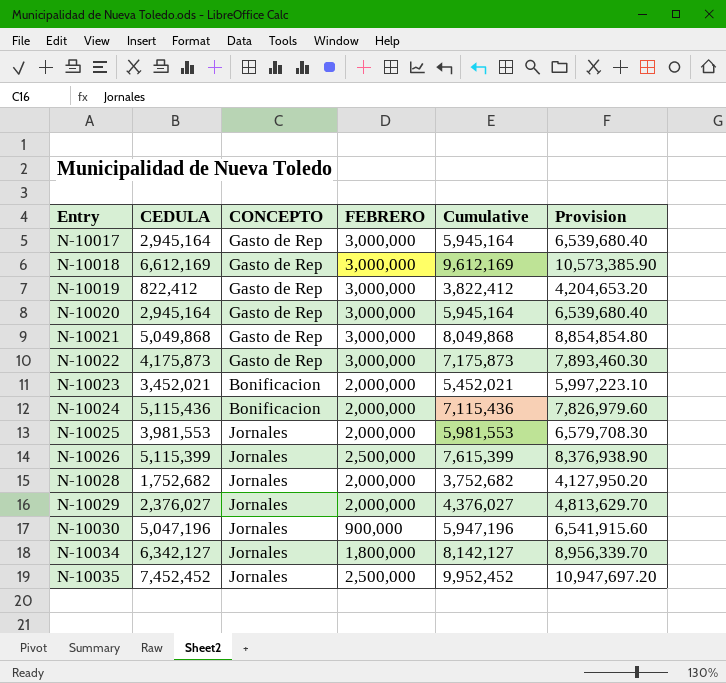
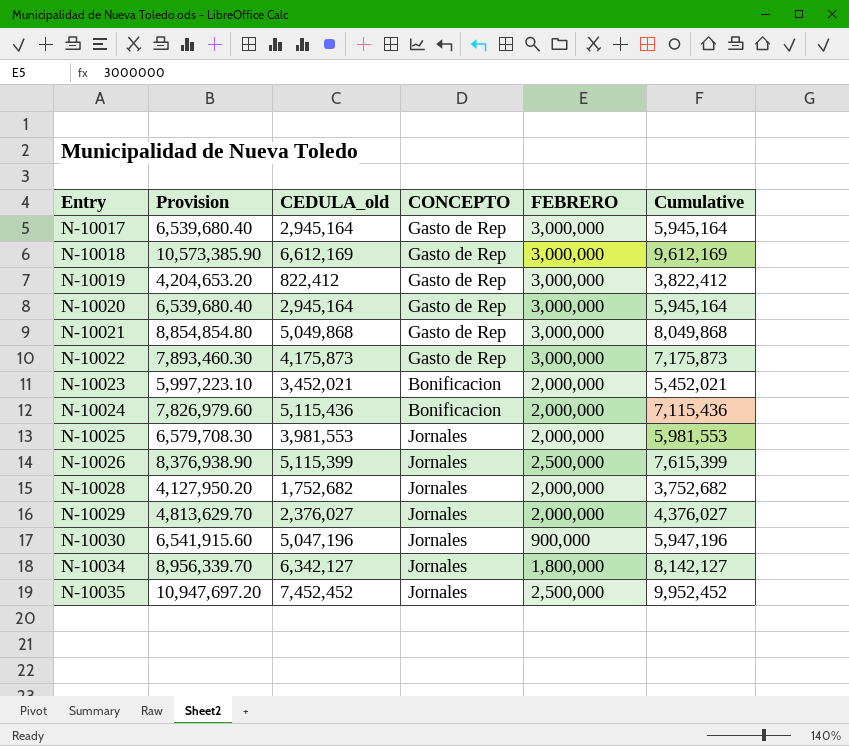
column Provision | position: 6 -> 2
column name: CEDULA -> CEDULA_old

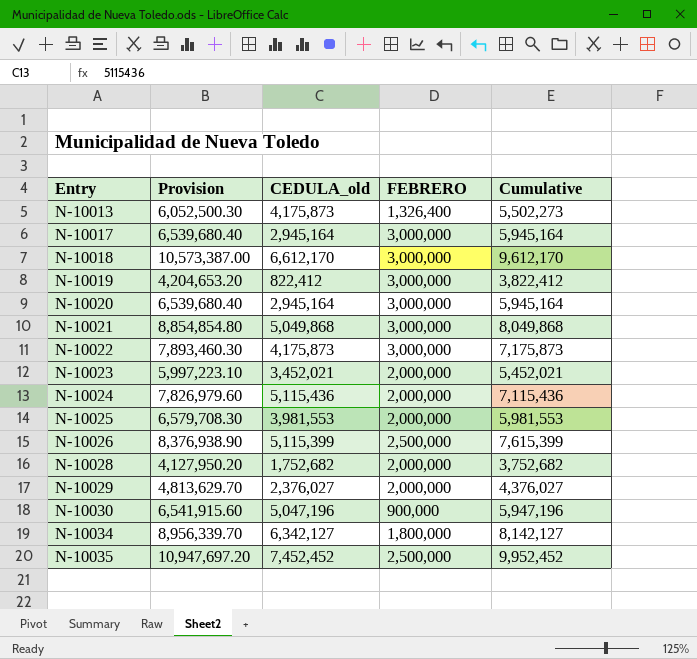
column CONCEPTO | position: 4 -> none
row N-10013: none -> 6,052,500.30 | 4,175,873 | 1,326,400 | 5,502,273
N-10018 | Provision: 10,573,385.90 -> 10,573,387.00
N-10018 | CEDULA_old: 6,612,169 -> 6,612,170
N-10018 | Cumulative: 9,612,169 -> 9,612,170

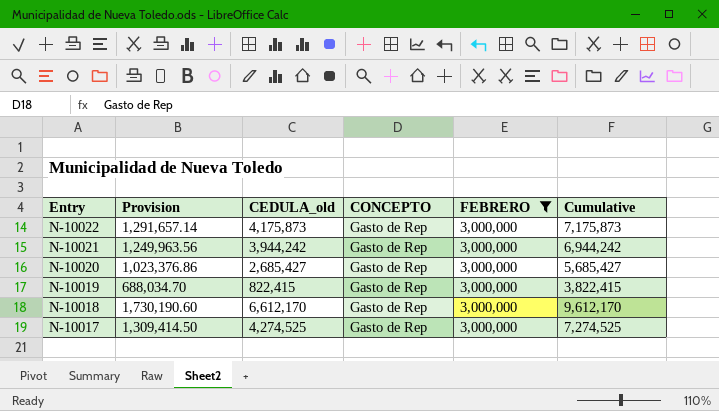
filter: none -> FEBRERO = 3,000,000
row order: Entry ascending -> Entry descending
column Provision | formula: [Cumulative] * 1.1 -> [Cumulative] * 0.18
column CONCEPTO | position: none -> 4
N-10021 | CEDULA_old: 5,049,868 -> 3,944,242
N-10021 | Cumulative: 8,049,868 -> 6,944,242
N-10020 | CEDULA_old: 2,945,164 -> 2,685,427
N-10020 | Cumulative: 5,945,164 -> 5,685,427
N-10019 | CEDULA_old: 822,412 -> 822,415
N-10019 | Cumulative: 3,822,412 -> 3,822,415
N-10017 | CEDULA_old: 2,945,164 -> 4,274,525
N-10017 | Cumulative: 5,945,164 -> 7,274,525

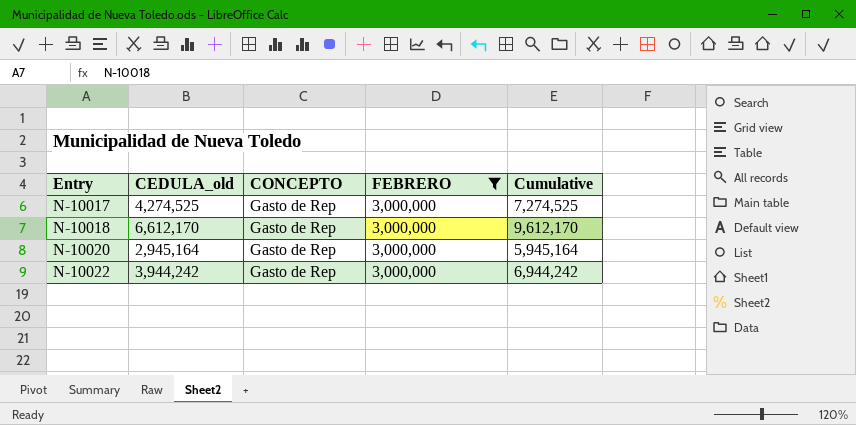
row order: Entry descending -> Entry ascending
column Provision | formula: [Cumulative] * 0.18 -> none
row N-10021: 1,249,963.56 | 3,944,242 | Gasto de Rep | 3,000,000 | 6,944,242 -> none
row N-10019: 688,034.70 | 822,415 | Gasto de Rep | 3,000,000 | 3,822,415 -> none
N-10020 | CEDULA_old: 2,685,427 -> 2,945,164
N-10020 | Cumulative: 5,685,427 -> 5,945,164
N-10022 | CEDULA_old: 4,175,873 -> 3,944,242
N-10022 | Cumulative: 7,175,873 -> 6,944,242

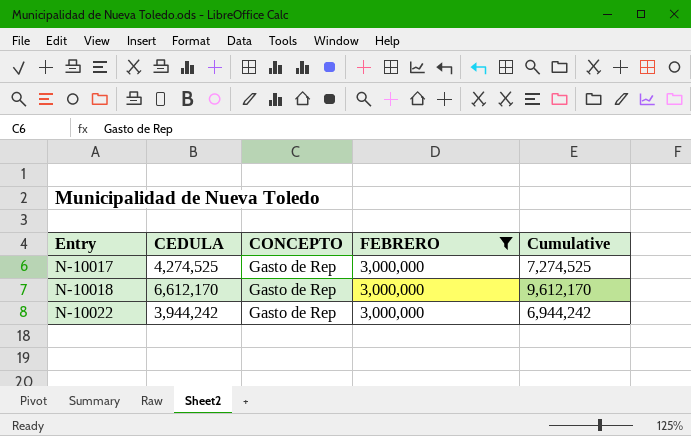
column name: CEDULA_old -> CEDULA
row N-10020: 2,945,164 | Gasto de Rep | 3,000,000 | 5,945,164 -> none

